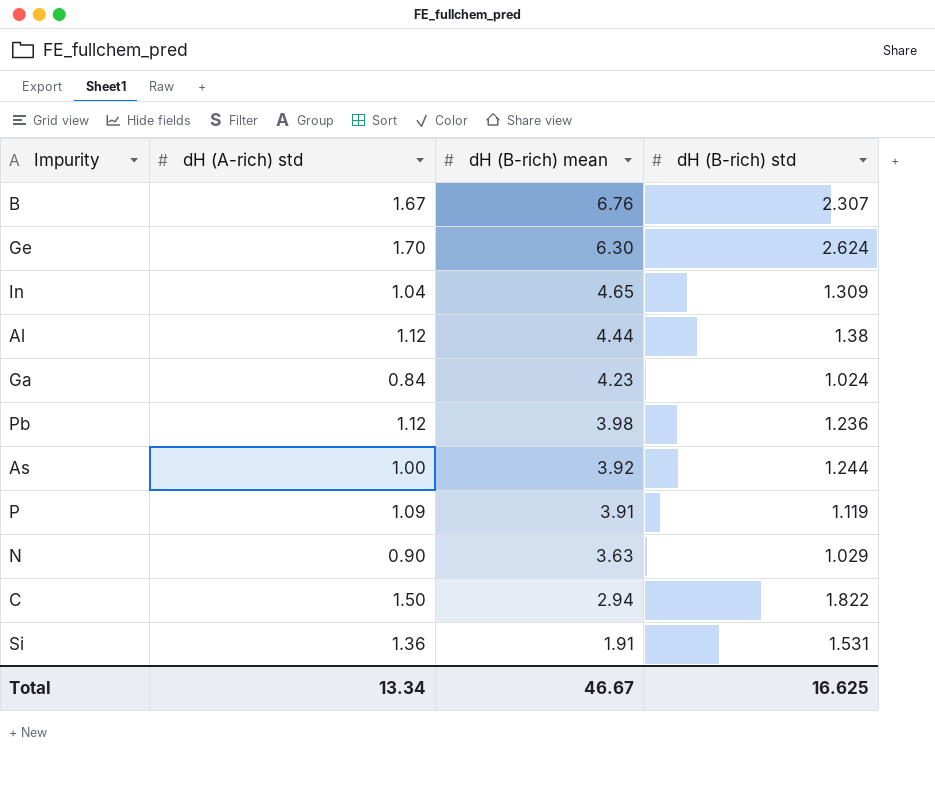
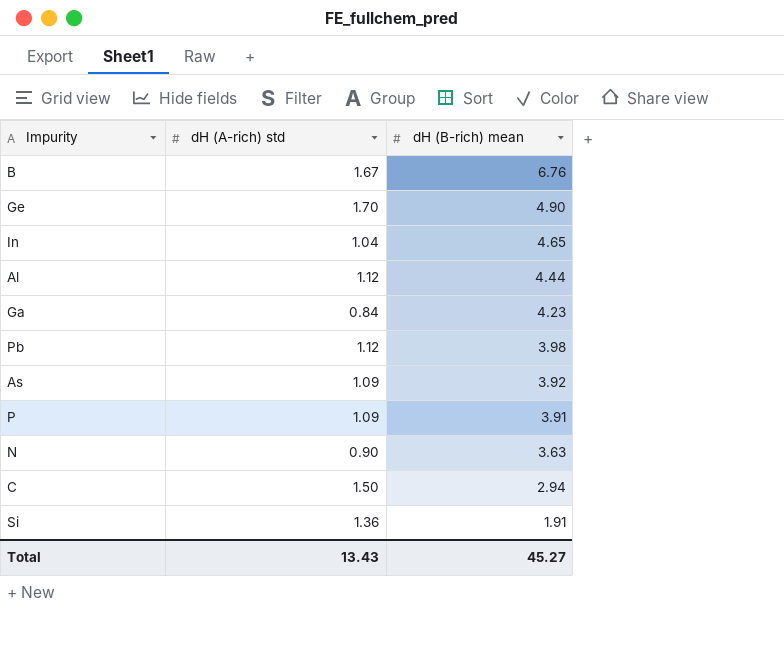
column dH (B-rich) std | position: 4 -> none
Ge | dH (B-rich) mean: 6.30 -> 4.90
As | dH (A-rich) std: 1.00 -> 1.09
Total | dH (A-rich) std: 13.34 -> 13.43
Total | dH (B-rich) mean: 46.67 -> 45.27

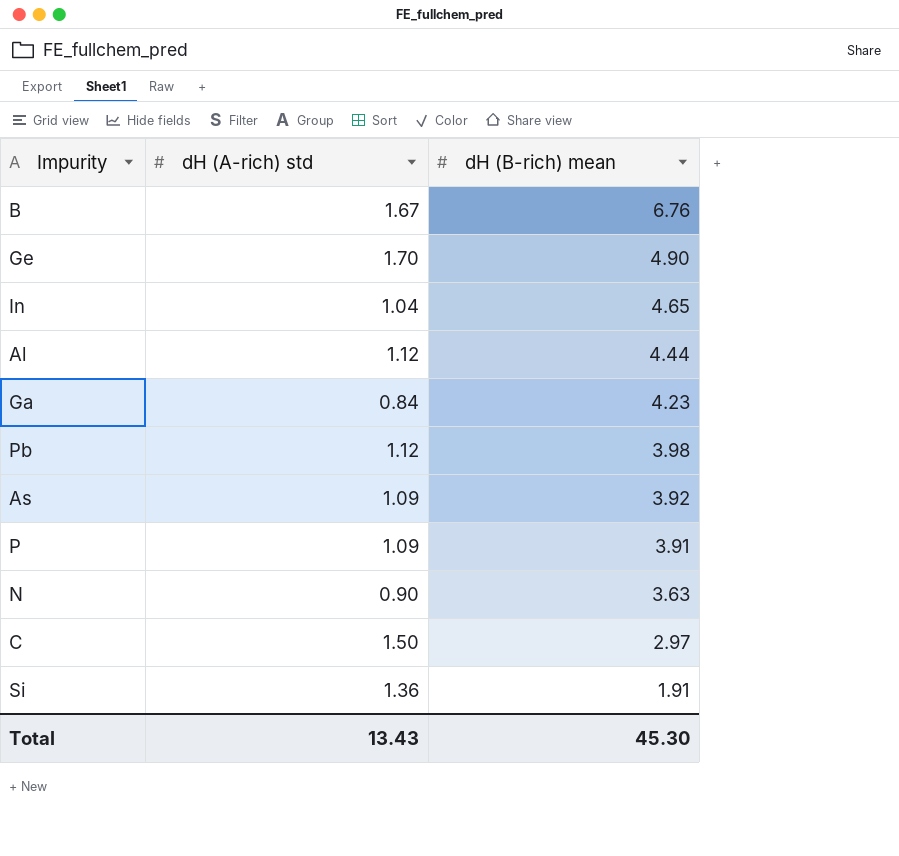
C | dH (B-rich) mean: 2.94 -> 2.97
Total | dH (B-rich) mean: 45.27 -> 45.30

